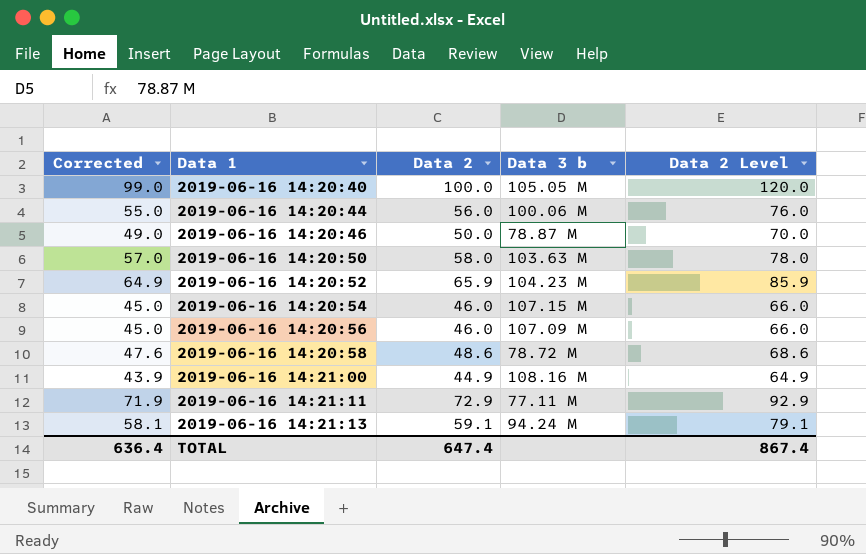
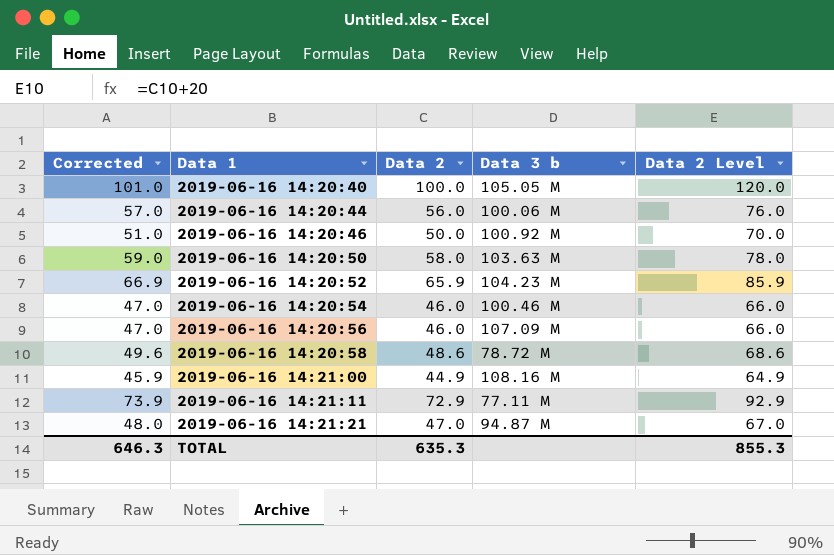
column Corrected | formula: [Data 2] - 1 -> [Data 2] + 1
row 2019-06-16 14:21:13: 58.1 | 59.1 | 94.24 M | 79.1 -> none
2019-06-16 14:20:46 | Data 3 b: 78.87 M -> 100.92 M
2019-06-16 14:20:54 | Data 3 b: 107.15 M -> 100.46 M
row 2019-06-16 14:21:21: none -> 48.0 | 47.0 | 94.87 M | 67.0
TOTAL | Corrected: 636.4 -> 646.3
TOTAL | Data 2: 647.4 -> 635.3
TOTAL | Data 2 Level: 867.4 -> 855.3

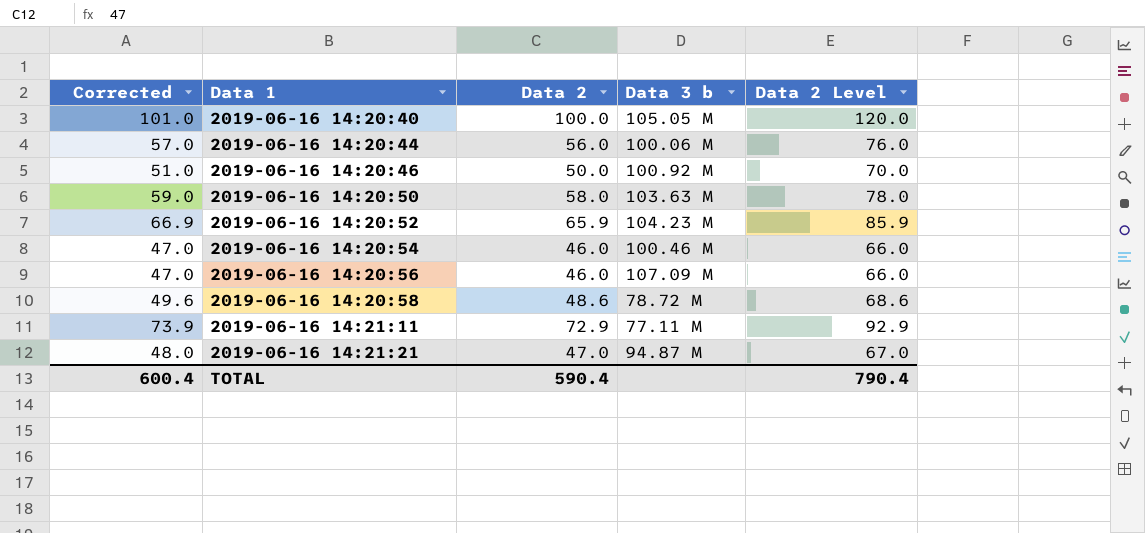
row 2019-06-16 14:21:00: 45.9 | 44.9 | 108.16 M | 64.9 -> none
TOTAL | Corrected: 646.3 -> 600.4
TOTAL | Data 2: 635.3 -> 590.4
TOTAL | Data 2 Level: 855.3 -> 790.4

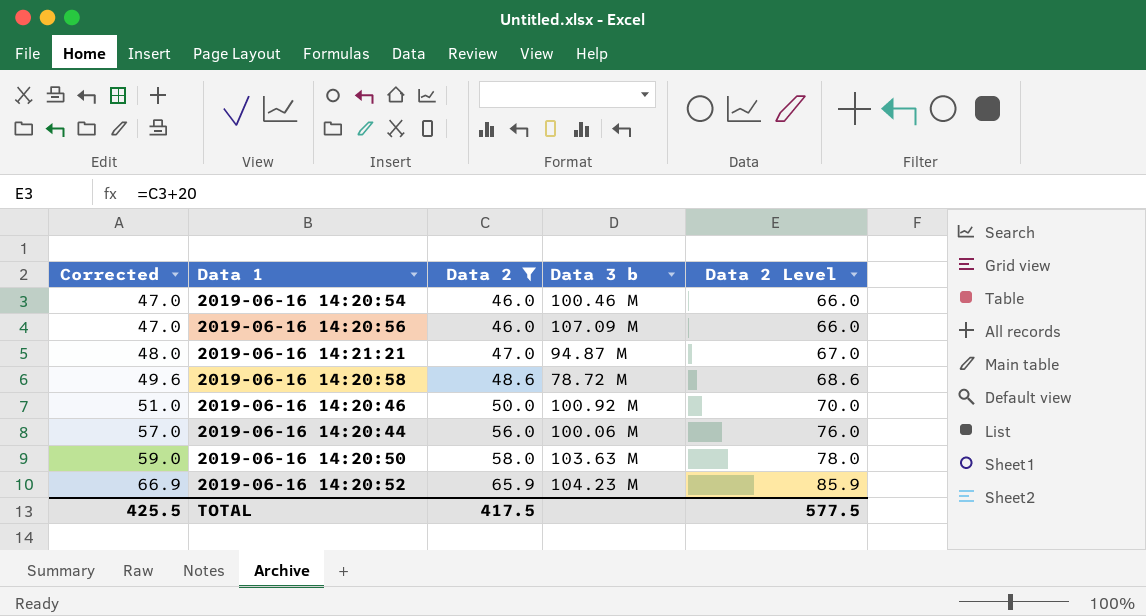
filter: none -> Data 2 <= 65.9
row order: Data 1 ascending -> Corrected ascending
TOTAL | Corrected: 600.4 -> 425.5
TOTAL | Data 2: 590.4 -> 417.5
TOTAL | Data 2 Level: 790.4 -> 577.5

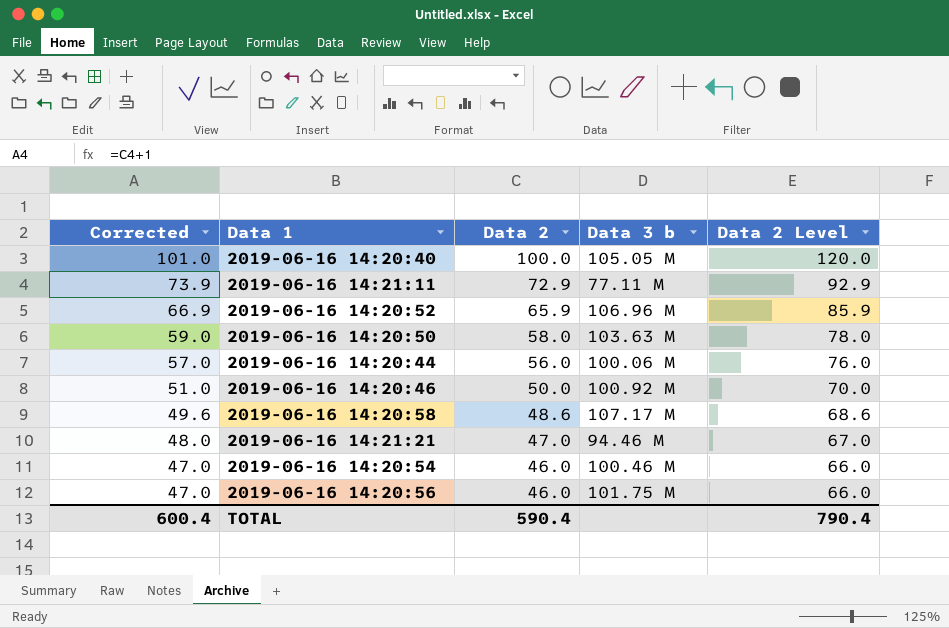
filter: Data 2 <= 65.9 -> none
row order: Corrected ascending -> Corrected descending
2019-06-16 14:20:52 | Data 3 b: 104.23 M -> 106.96 M
2019-06-16 14:20:58 | Data 3 b: 78.72 M -> 107.17 M
2019-06-16 14:21:21 | Data 3 b: 94.87 M -> 94.46 M
2019-06-16 14:20:56 | Data 3 b: 107.09 M -> 101.75 M
TOTAL | Corrected: 425.5 -> 600.4
TOTAL | Data 2: 417.5 -> 590.4
TOTAL | Data 2 Level: 577.5 -> 790.4

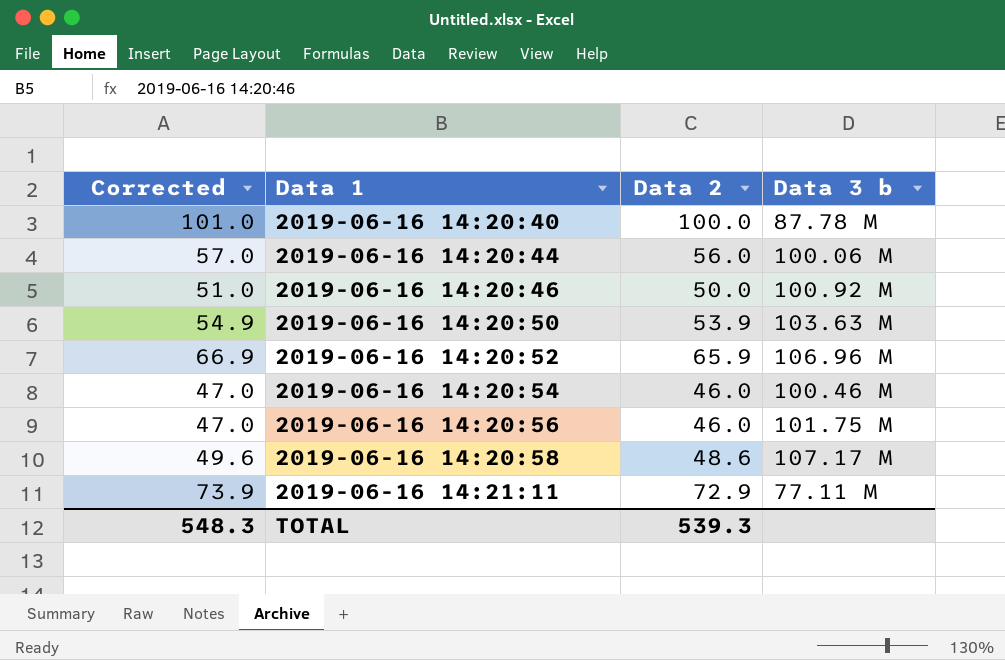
row order: Corrected descending -> Data 1 ascending
column Data 2 Level | formula: [Data 2] + 20 -> none
row 2019-06-16 14:21:21: 48.0 | 47.0 | 94.46 M | 67.0 -> none
2019-06-16 14:20:40 | Data 3 b: 105.05 M -> 87.78 M
2019-06-16 14:20:50 | Corrected: 59.0 -> 54.9
2019-06-16 14:20:50 | Data 2: 58.0 -> 53.9
TOTAL | Corrected: 600.4 -> 548.3
TOTAL | Data 2: 590.4 -> 539.3

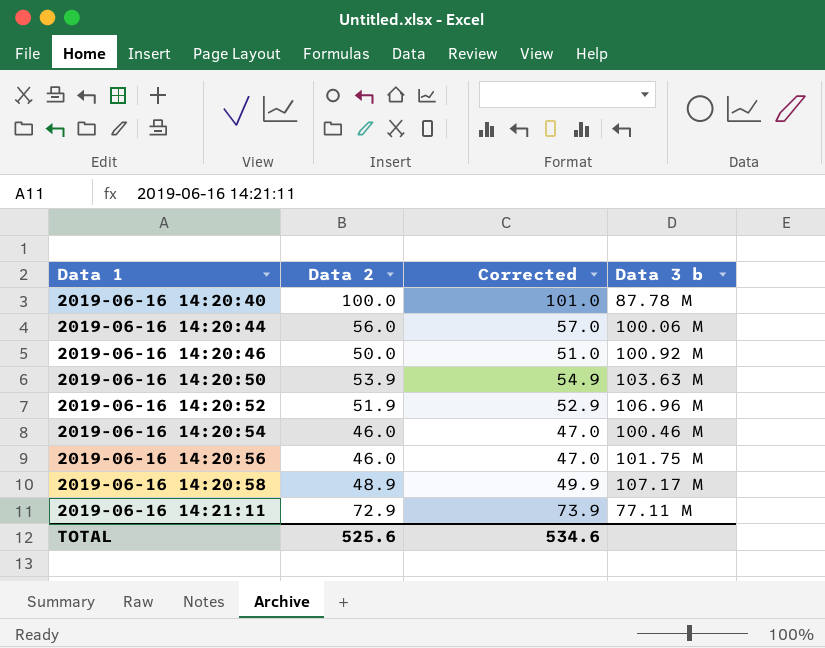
column Corrected | position: 1 -> 3
2019-06-16 14:20:52 | Data 2: 65.9 -> 51.9
2019-06-16 14:20:52 | Corrected: 66.9 -> 52.9
2019-06-16 14:20:58 | Data 2: 48.6 -> 48.9
2019-06-16 14:20:58 | Corrected: 49.6 -> 49.9
TOTAL | Data 2: 539.3 -> 525.6
TOTAL | Corrected: 548.3 -> 534.6

